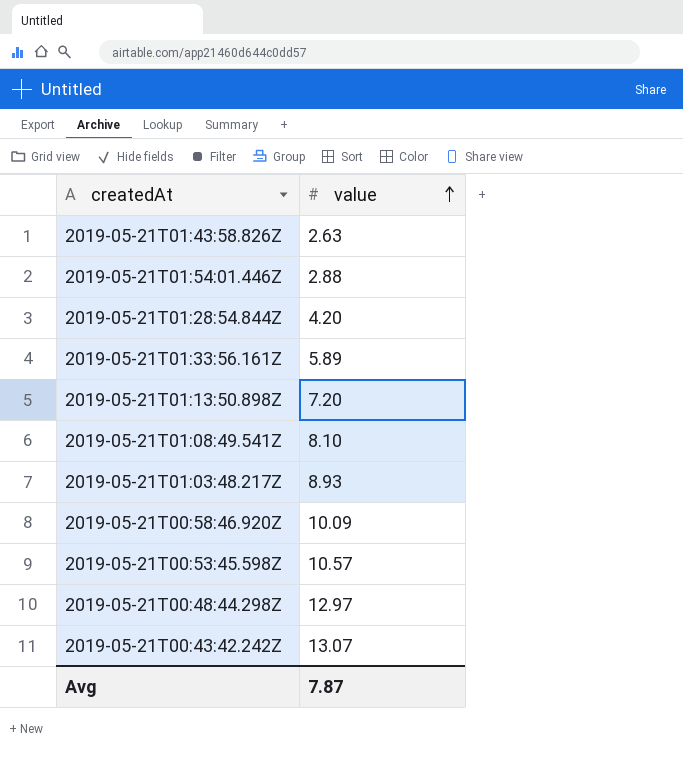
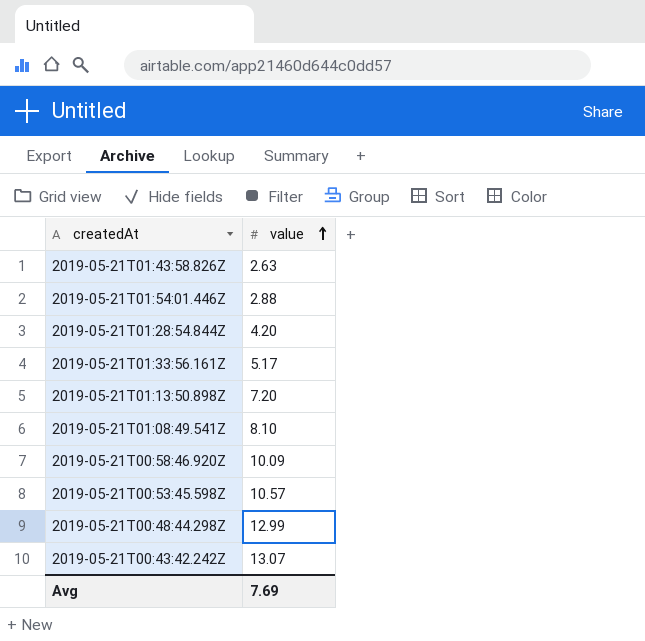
row 2019-05-21T01:03:48.217Z: 8.93 -> none
2019-05-21T01:33:56.161Z | value: 5.89 -> 5.17
2019-05-21T00:48:44.298Z | value: 12.97 -> 12.99
Avg | value: 7.87 -> 7.69

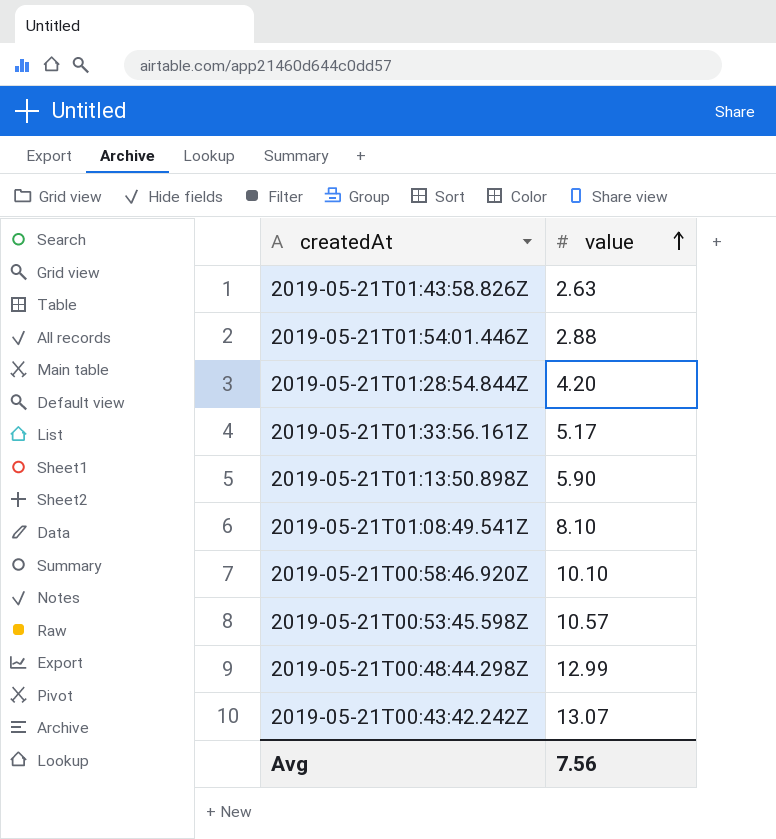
2019-05-21T01:13:50.898Z | value: 7.20 -> 5.90
2019-05-21T00:58:46.920Z | value: 10.09 -> 10.10
Avg | value: 7.69 -> 7.56

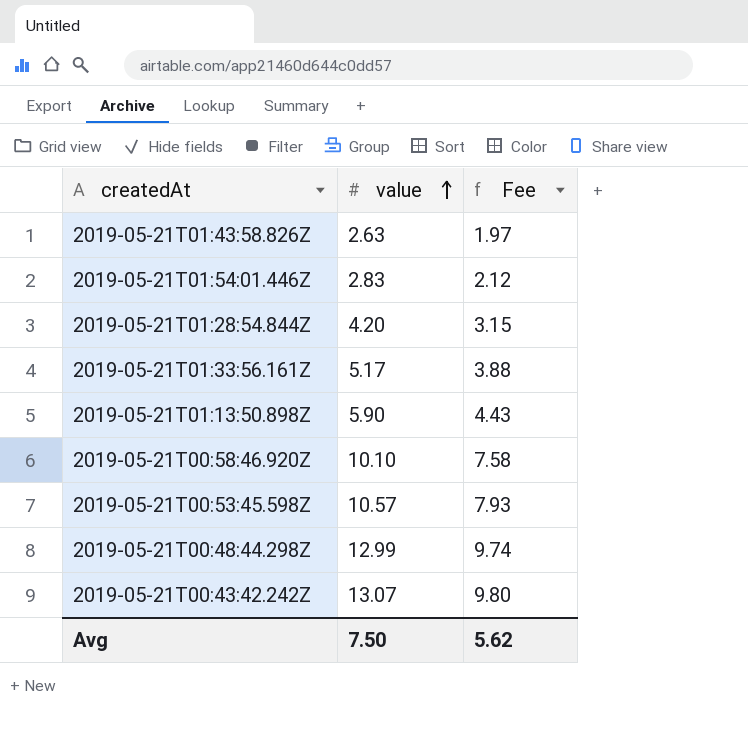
column Fee | formula: none -> [value] * 0.75
row 2019-05-21T01:08:49.541Z: 8.10 -> none
2019-05-21T01:54:01.446Z | value: 2.88 -> 2.83
Avg | value: 7.56 -> 7.50

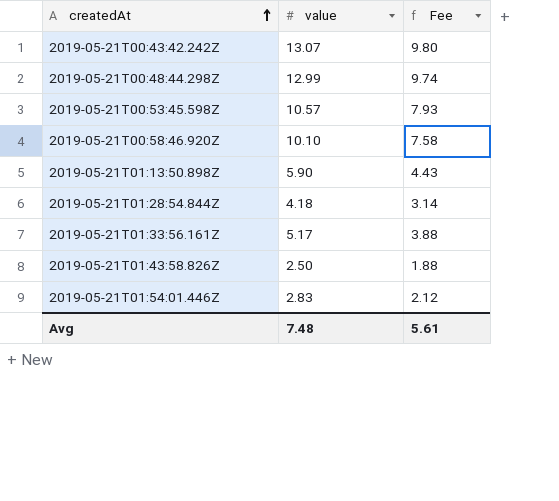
row order: value ascending -> createdAt ascending
2019-05-21T01:28:54.844Z | value: 4.20 -> 4.18
2019-05-21T01:28:54.844Z | Fee: 3.15 -> 3.14
2019-05-21T01:43:58.826Z | value: 2.63 -> 2.50
2019-05-21T01:43:58.826Z | Fee: 1.97 -> 1.88
Avg | value: 7.50 -> 7.48
Avg | Fee: 5.62 -> 5.61

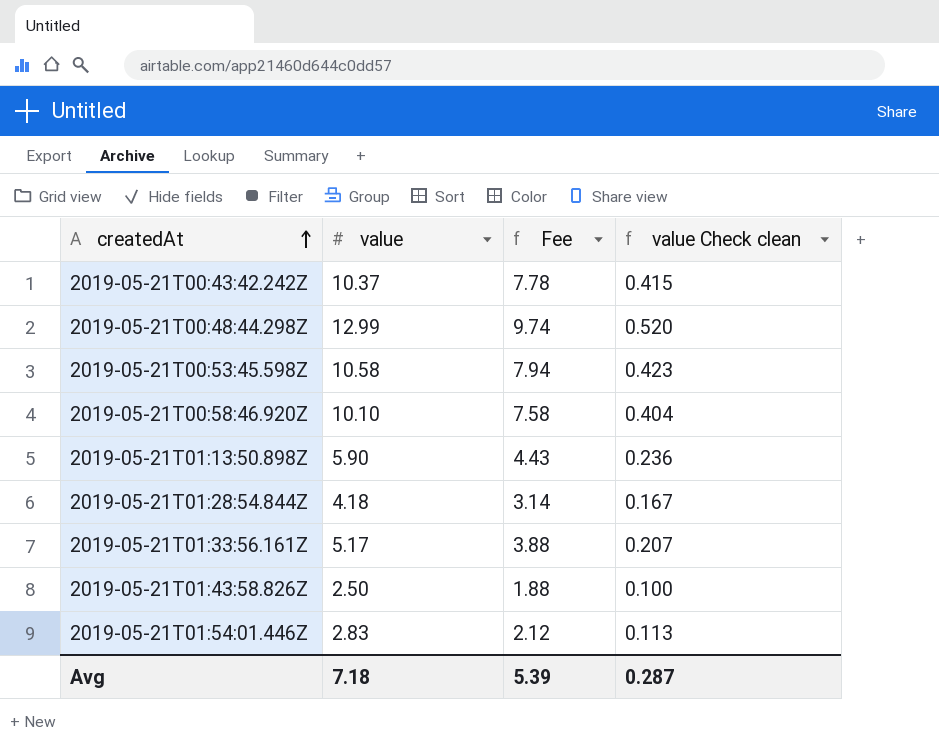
column value Check clean | formula: none -> [value] * 0.04
2019-05-21T00:43:42.242Z | value: 13.07 -> 10.37
2019-05-21T00:43:42.242Z | Fee: 9.80 -> 7.78
2019-05-21T00:53:45.598Z | value: 10.57 -> 10.58
2019-05-21T00:53:45.598Z | Fee: 7.93 -> 7.94
Avg | value: 7.48 -> 7.18
Avg | Fee: 5.61 -> 5.39

